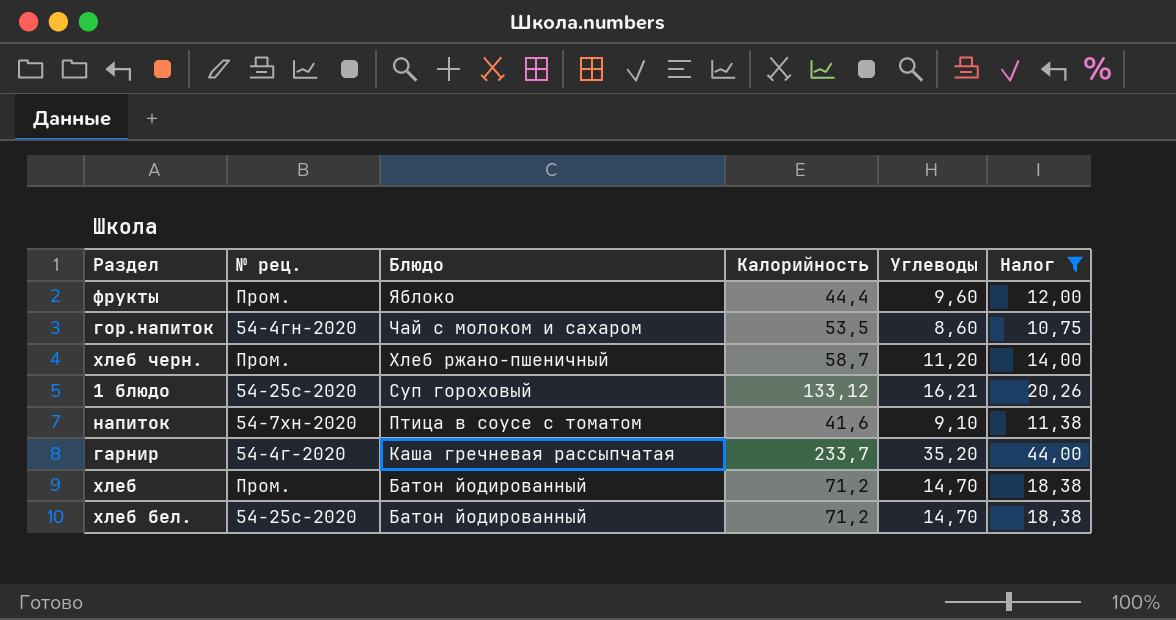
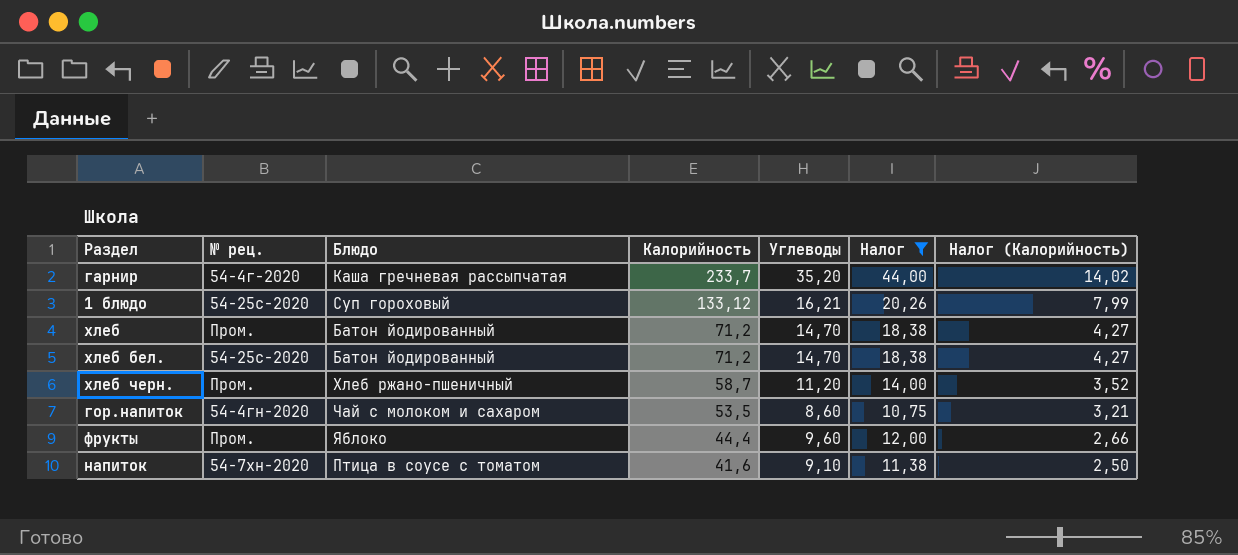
row order: Блюдо descending -> Калорийность descending
column Налог (Калорийность) | formula: none -> [Калорийность] * 0,06

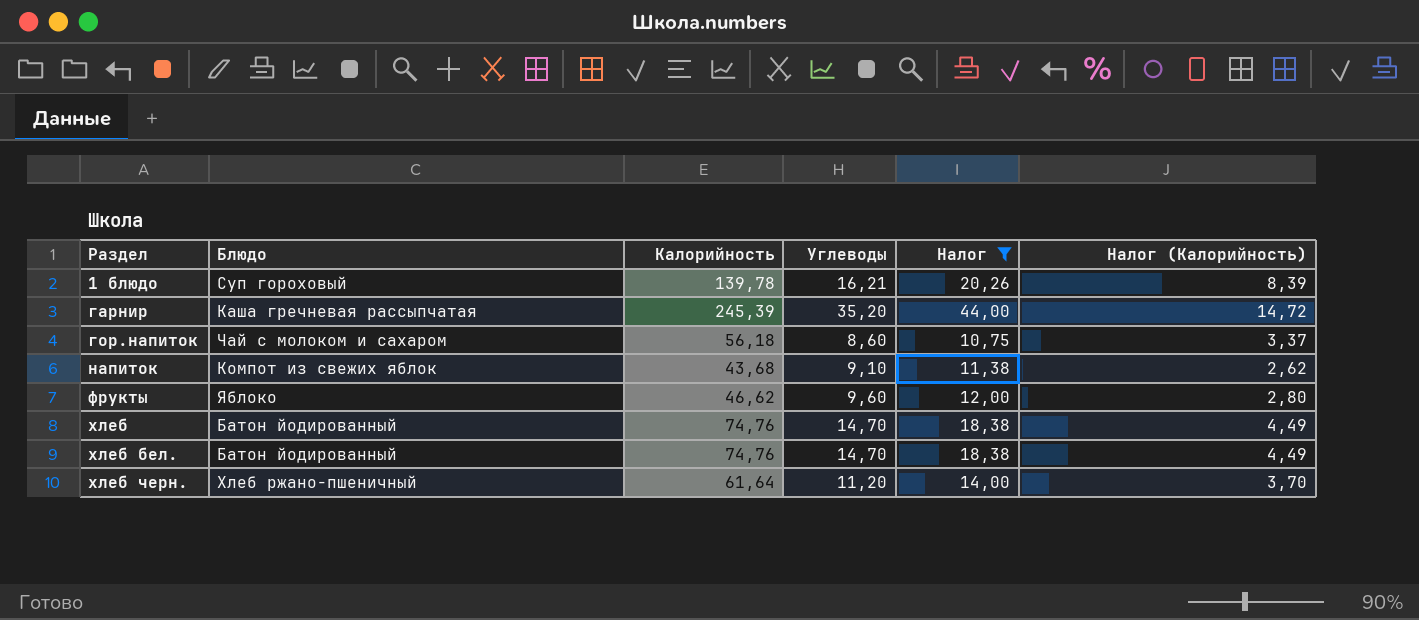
row order: Калорийность descending -> Раздел ascending
column № рец. | position: 2 -> none
1 блюдо | Калорийность: 133,12 -> 139,78
1 блюдо | Налог (Калорийность): 7,99 -> 8,39
гарнир | Калорийность: 233,7 -> 245,39
гарнир | Налог (Калорийность): 14,02 -> 14,72
гор.напиток | Калорийность: 53,5 -> 56,18
гор.напиток | Налог (Калорийность): 3,21 -> 3,37
напиток | Блюдо: Птица в соусе с томатом -> Компот из свежих яблок
напиток | Калорийность: 41,6 -> 43,68
напиток | Налог (Калорийность): 2,50 -> 2,62
фрукты | Калорийность: 44,4 -> 46,62
фрукты | Налог (Калорийность): 2,66 -> 2,80
хлеб | Калорийность: 71,2 -> 74,76
хлеб | Налог (Калорийность): 4,27 -> 4,49
хлеб бел. | Калорийность: 71,2 -> 74,76
хлеб бел. | Налог (Калорийность): 4,27 -> 4,49
хлеб черн. | Калорийность: 58,7 -> 61,64
хлеб черн. | Налог (Калорийность): 3,52 -> 3,70

